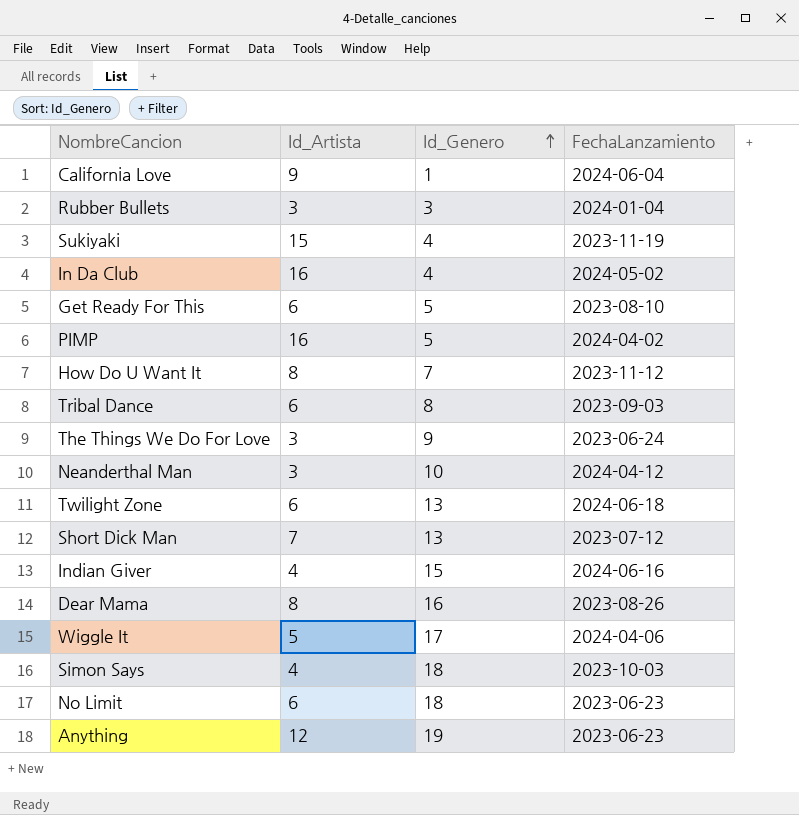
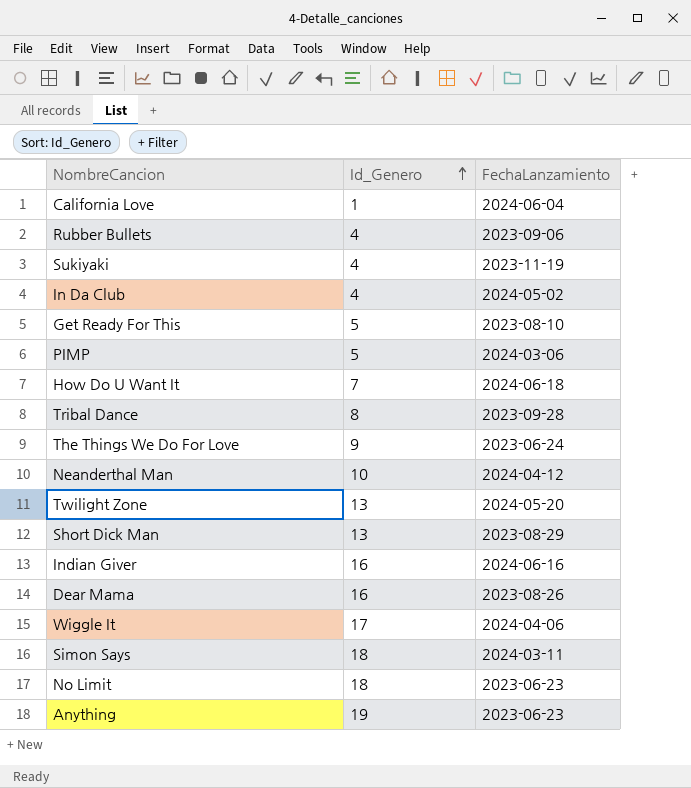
column Id_Artista | position: 2 -> none
Rubber Bullets | Id_Genero: 3 -> 4
Rubber Bullets | FechaLanzamiento: 2024-01-04 -> 2023-09-06
PIMP | FechaLanzamiento: 2024-04-02 -> 2024-03-06
How Do U Want It | FechaLanzamiento: 2023-11-12 -> 2024-06-18
Tribal Dance | FechaLanzamiento: 2023-09-03 -> 2023-09-28
Twilight Zone | FechaLanzamiento: 2024-06-18 -> 2024-05-20
Short Dick Man | FechaLanzamiento: 2023-07-12 -> 2023-08-29
Indian Giver | Id_Genero: 15 -> 16
Simon Says | FechaLanzamiento: 2023-10-03 -> 2024-03-11

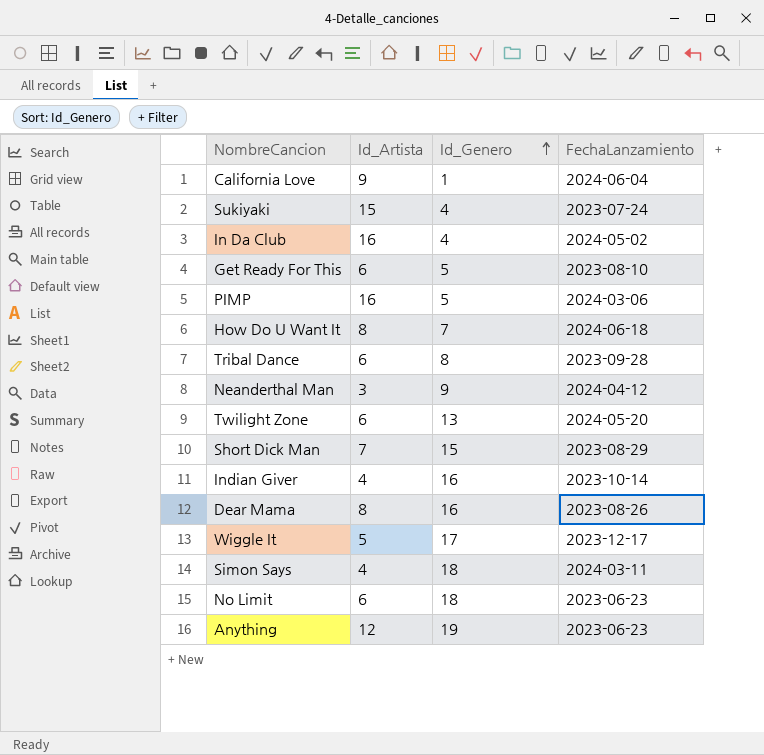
column Id_Artista | position: none -> 2
row Rubber Bullets: 4 | 2023-09-06 -> none
row The Things We Do For Love: 9 | 2023-06-24 -> none
Sukiyaki | FechaLanzamiento: 2023-11-19 -> 2023-07-24
Neanderthal Man | Id_Genero: 10 -> 9
Short Dick Man | Id_Genero: 13 -> 15
Indian Giver | FechaLanzamiento: 2024-06-16 -> 2023-10-14
Wiggle It | FechaLanzamiento: 2024-04-06 -> 2023-12-17

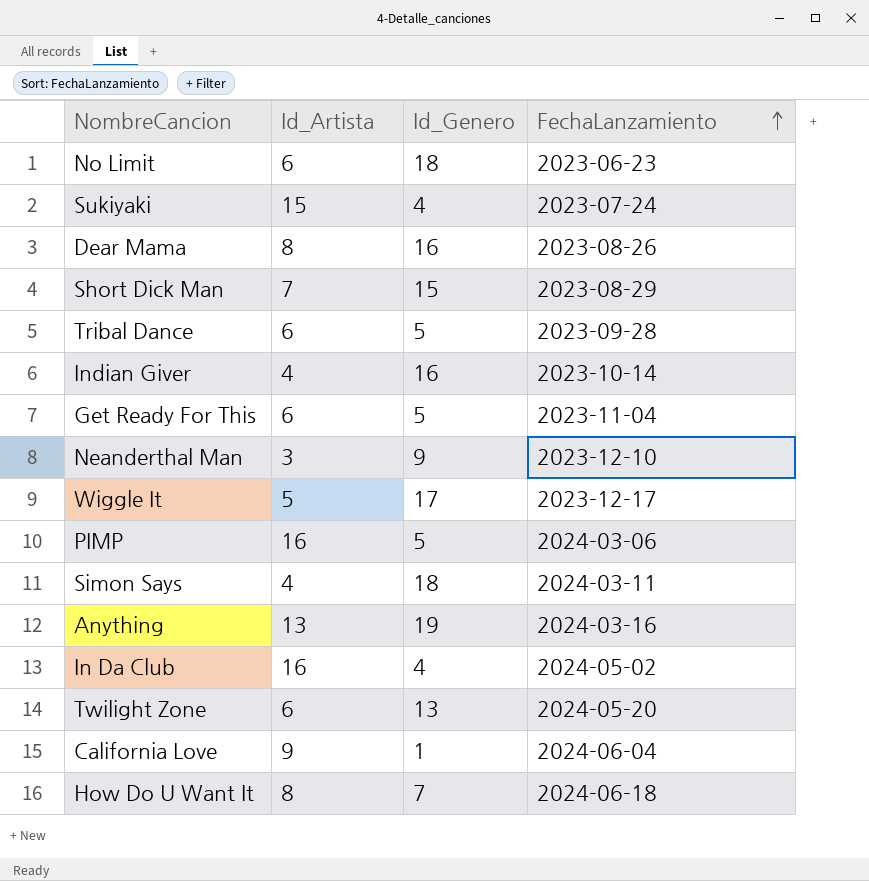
row order: Id_Genero ascending -> FechaLanzamiento ascending
Tribal Dance | Id_Genero: 8 -> 5
Get Ready For This | FechaLanzamiento: 2023-08-10 -> 2023-11-04
Neanderthal Man | FechaLanzamiento: 2024-04-12 -> 2023-12-10
Anything | Id_Artista: 12 -> 13
Anything | FechaLanzamiento: 2023-06-23 -> 2024-03-16

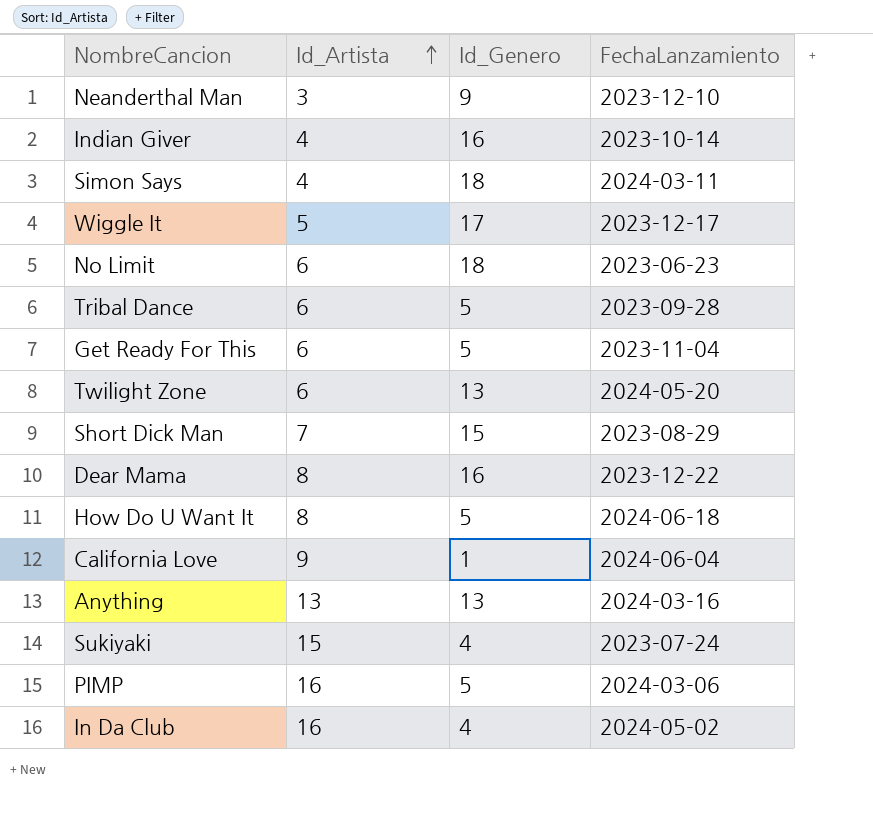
row order: FechaLanzamiento ascending -> Id_Artista ascending
Dear Mama | FechaLanzamiento: 2023-08-26 -> 2023-12-22
How Do U Want It | Id_Genero: 7 -> 5
Anything | Id_Genero: 19 -> 13

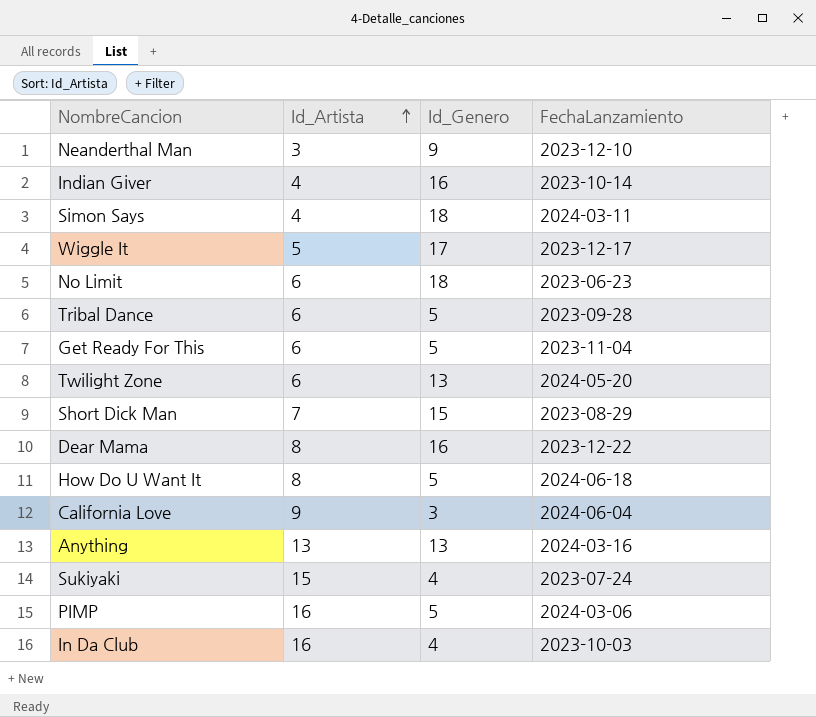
California Love | Id_Genero: 1 -> 3
In Da Club | FechaLanzamiento: 2024-05-02 -> 2023-10-03

